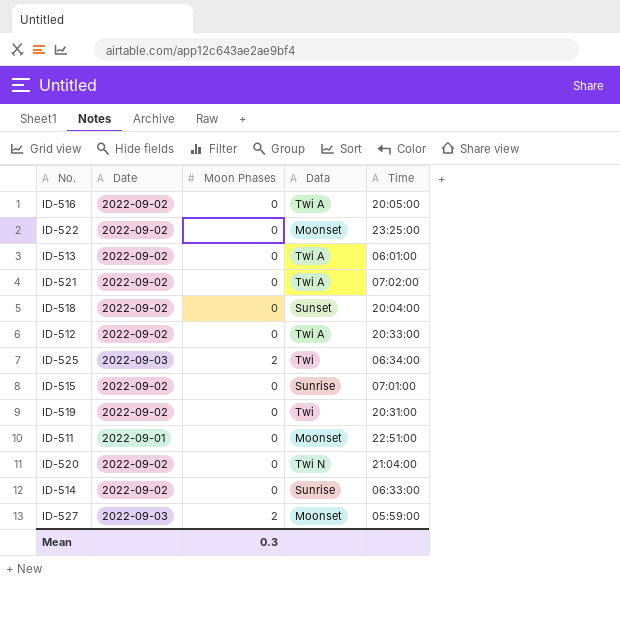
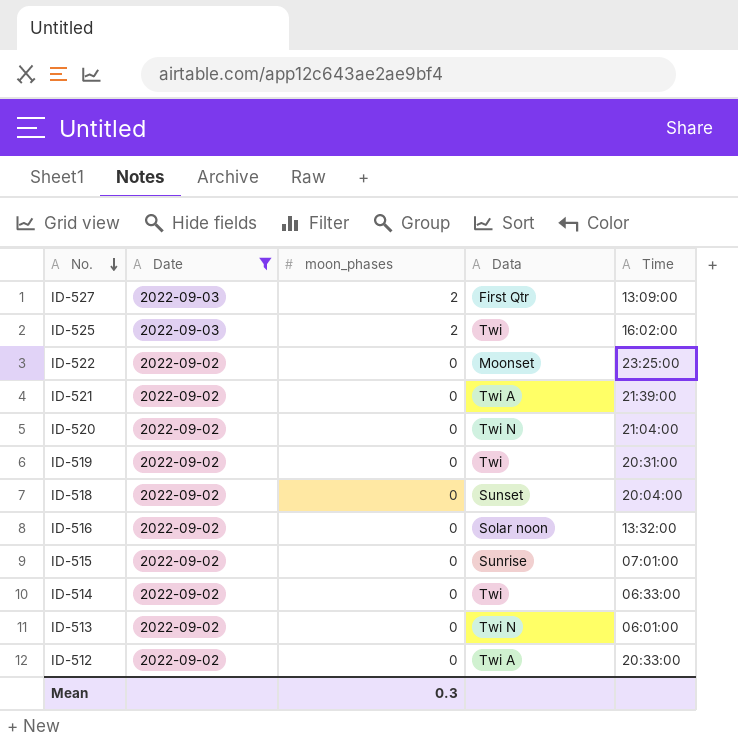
filter: none -> Date != 2022-09-01
row order: none -> No. descending
column name: Moon Phases -> moon_phases
ID-527 | Data: Moonset -> First Qtr
ID-527 | Time: 05:59:00 -> 13:09:00
ID-525 | Time: 06:34:00 -> 16:02:00
ID-521 | Time: 07:02:00 -> 21:39:00
ID-516 | Data: Twi A -> Solar noon
ID-516 | Time: 20:05:00 -> 13:32:00
ID-514 | Data: Sunrise -> Twi
ID-513 | Data: Twi A -> Twi N

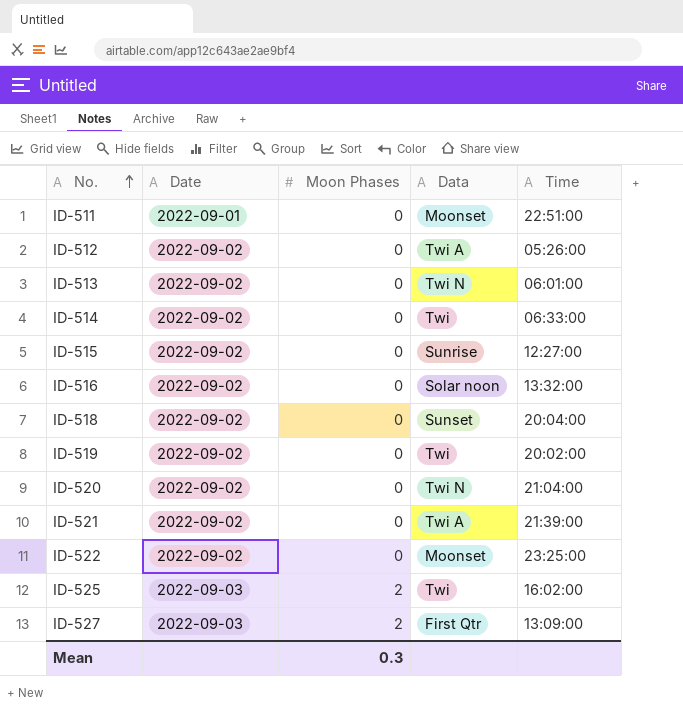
filter: Date != 2022-09-01 -> none
row order: No. descending -> No. ascending
column name: moon_phases -> Moon Phases
ID-512 | Time: 20:33:00 -> 05:26:00
ID-515 | Time: 07:01:00 -> 12:27:00
ID-519 | Time: 20:31:00 -> 20:02:00

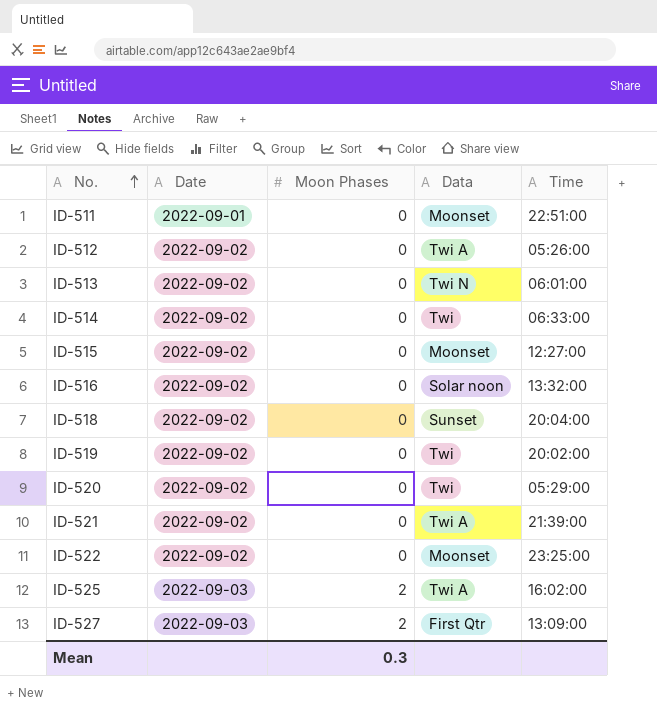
ID-515 | Data: Sunrise -> Moonset
ID-520 | Data: Twi N -> Twi
ID-520 | Time: 21:04:00 -> 05:29:00
ID-525 | Data: Twi -> Twi A

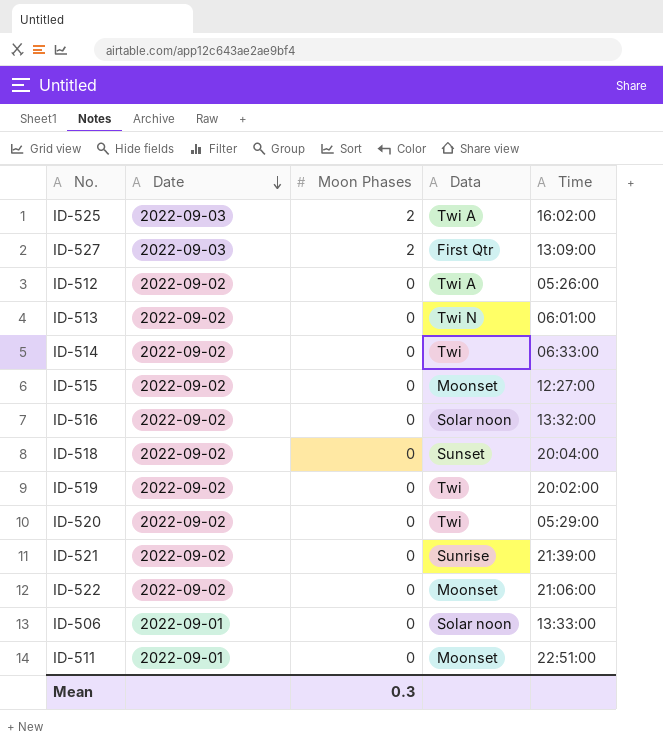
row order: No. ascending -> Date descending
ID-521 | Data: Twi A -> Sunrise
ID-522 | Time: 23:25:00 -> 21:06:00
row ID-506: none -> 2022-09-01 | 0 | Solar noon | 13:33:00

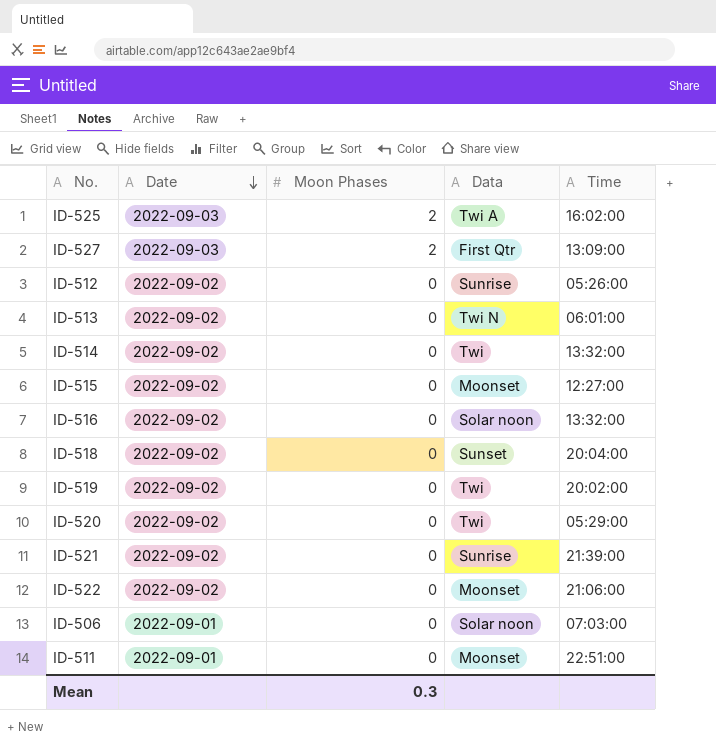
ID-512 | Data: Twi A -> Sunrise
ID-514 | Time: 06:33:00 -> 13:32:00
ID-506 | Time: 13:33:00 -> 07:03:00

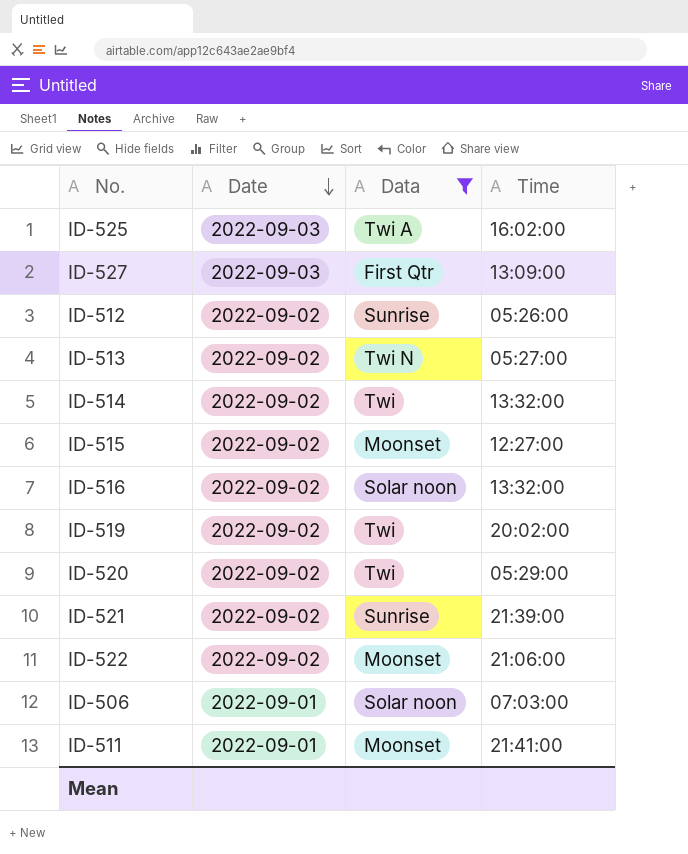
filter: none -> Data != Sunset
column Moon Phases | position: 3 -> none
ID-513 | Time: 06:01:00 -> 05:27:00
ID-511 | Time: 22:51:00 -> 21:41:00

